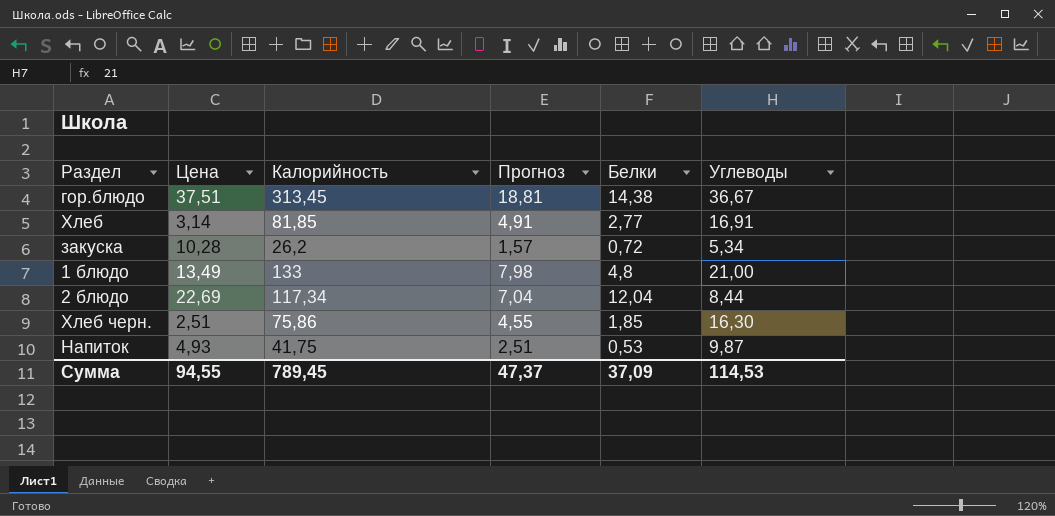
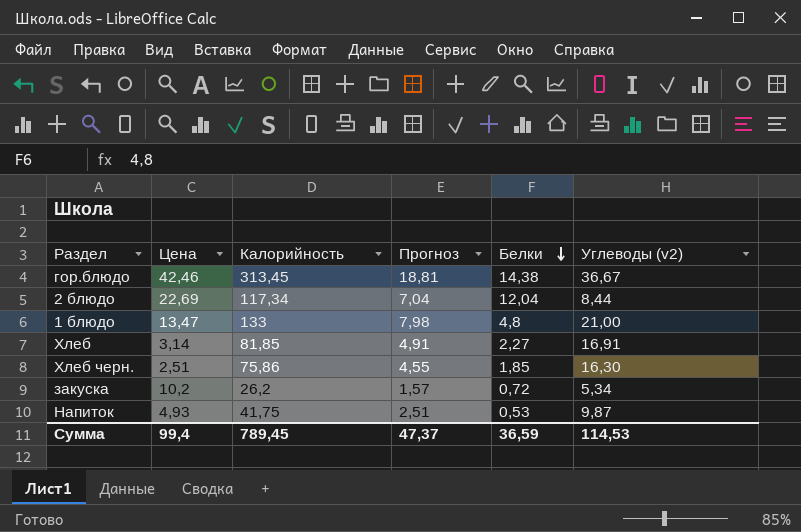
row order: none -> Белки descending
column name: Углеводы -> Углеводы (v2)
гор.блюдо | Цена: 37,51 -> 42,46
1 блюдо | Цена: 13,49 -> 13,47
Хлеб | Белки: 2,77 -> 2,27
закуска | Цена: 10,28 -> 10,2
Сумма | Цена: 94,55 -> 99,4
Сумма | Белки: 37,09 -> 36,59

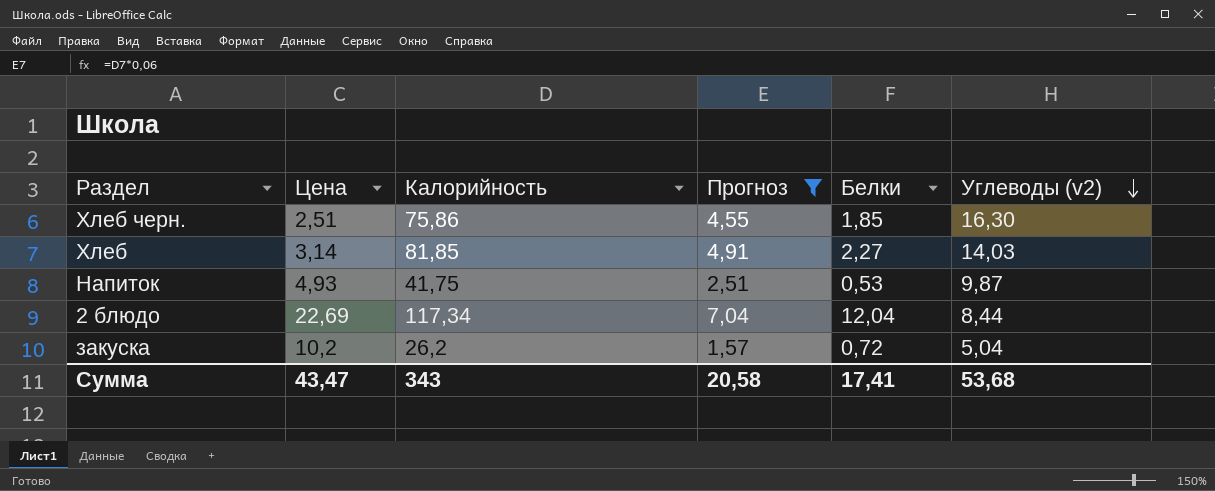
filter: none -> Прогноз <= 7,04
row order: Белки descending -> Углеводы (v2) descending
Хлеб | Углеводы (v2): 16,91 -> 14,03
закуска | Углеводы (v2): 5,34 -> 5,04
Сумма | Цена: 99,4 -> 43,47
Сумма | Калорийность: 789,45 -> 343
Сумма | Прогноз: 47,37 -> 20,58
Сумма | Белки: 36,59 -> 17,41
Сумма | Углеводы (v2): 114,53 -> 53,68

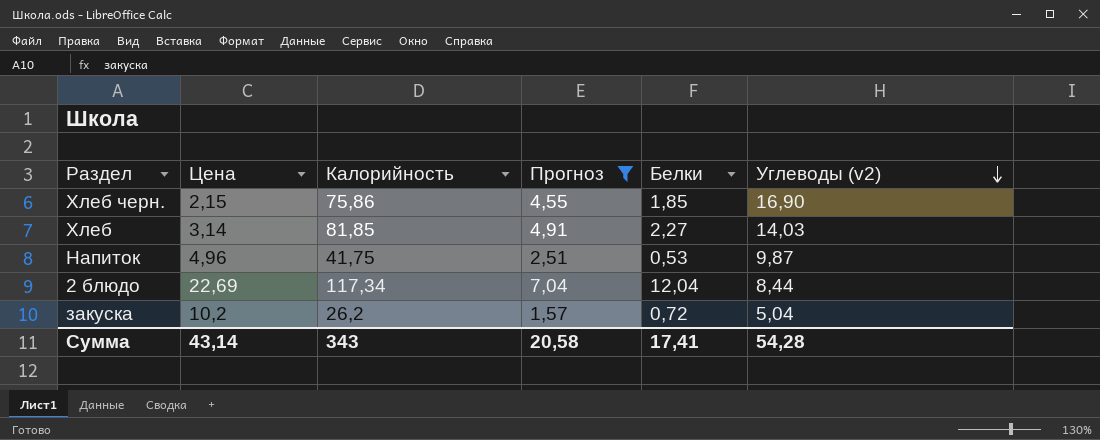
Хлеб черн. | Цена: 2,51 -> 2,15
Хлеб черн. | Углеводы (v2): 16,30 -> 16,90
Напиток | Цена: 4,93 -> 4,96
Сумма | Цена: 43,47 -> 43,14
Сумма | Углеводы (v2): 53,68 -> 54,28

